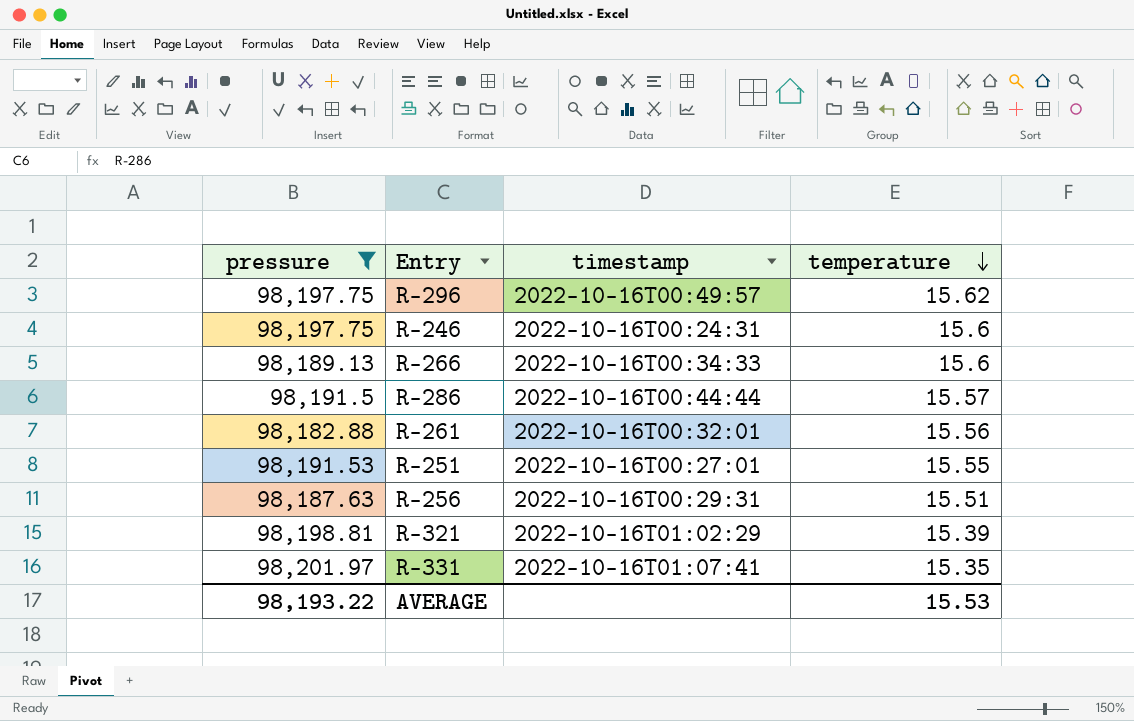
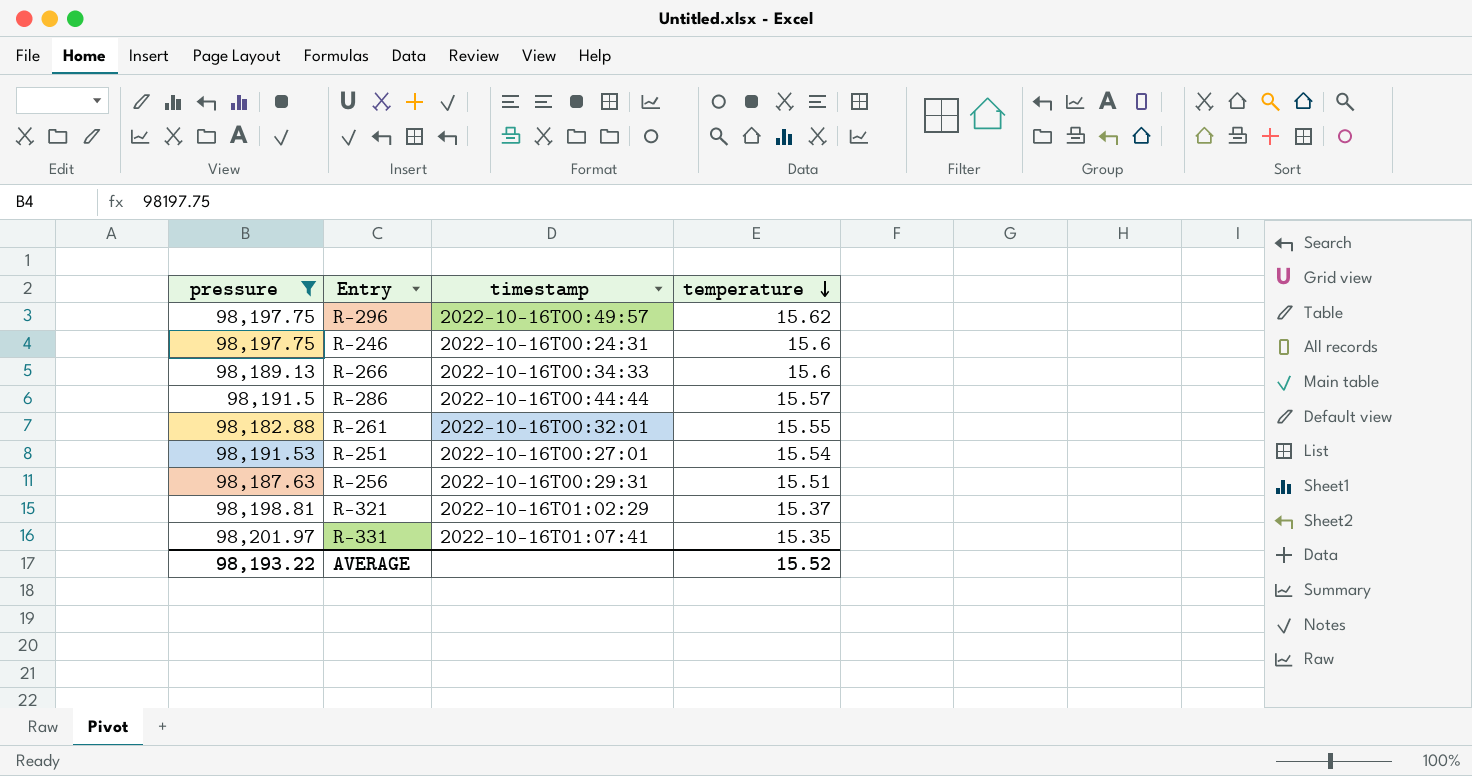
R-261 | temperature: 15.56 -> 15.55
R-251 | temperature: 15.55 -> 15.54
R-321 | temperature: 15.39 -> 15.37
AVERAGE | temperature: 15.53 -> 15.52

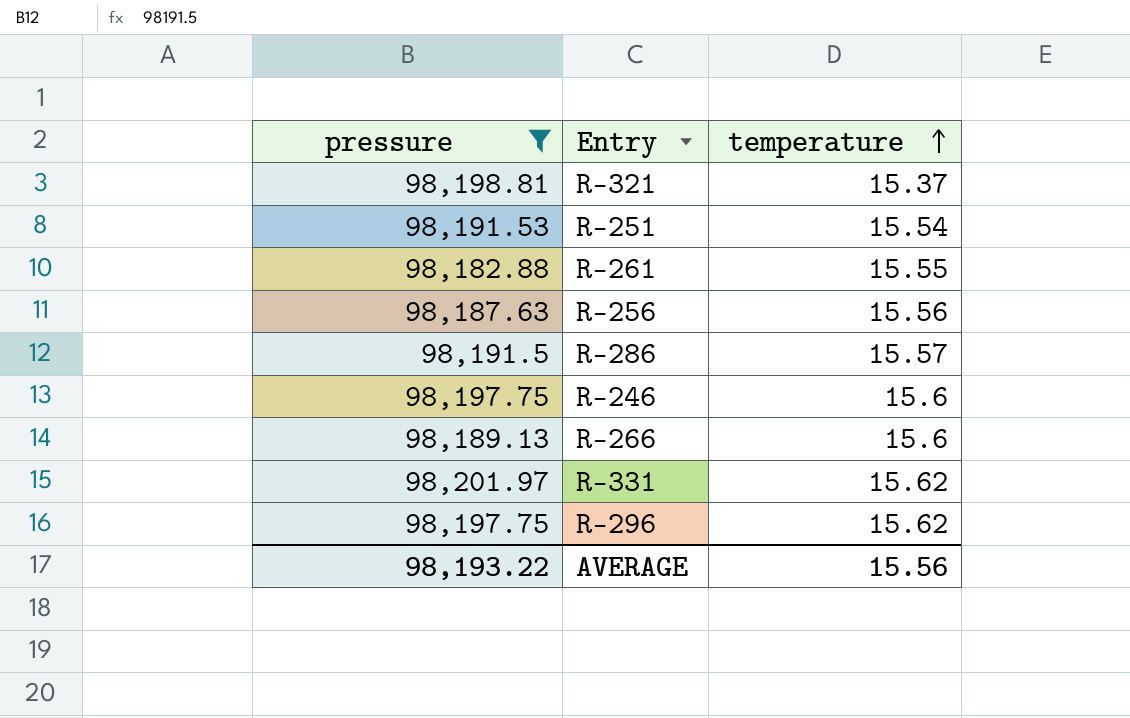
row order: temperature descending -> temperature ascending
column timestamp | position: 3 -> none
R-256 | temperature: 15.51 -> 15.56
R-331 | temperature: 15.35 -> 15.62
AVERAGE | temperature: 15.52 -> 15.56

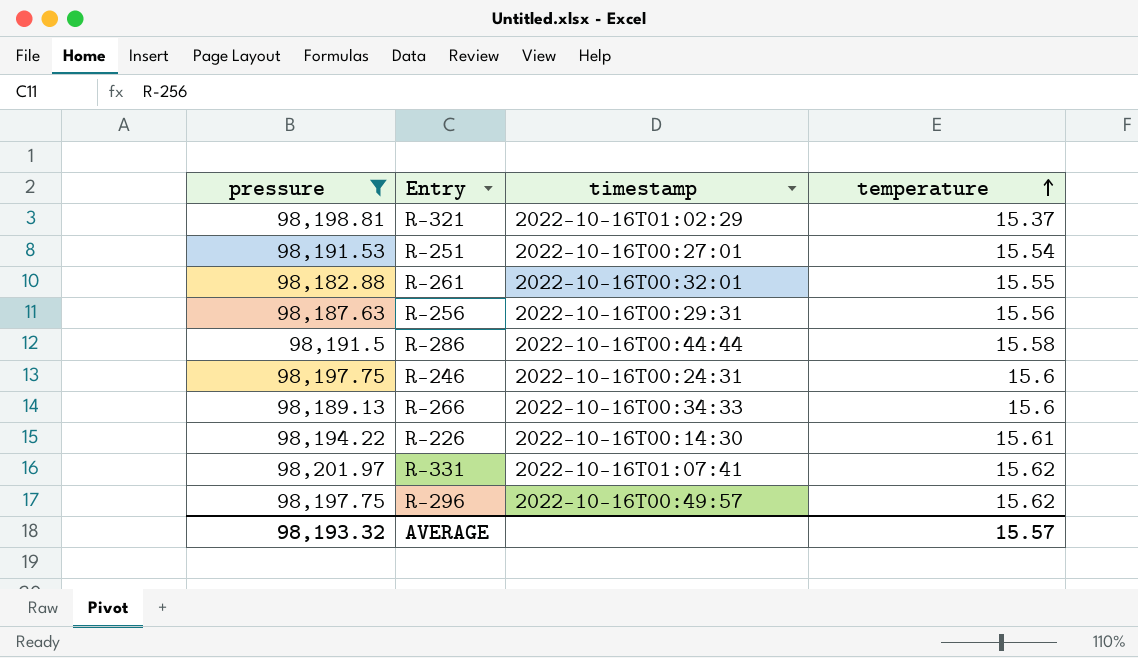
column timestamp | position: none -> 3
R-286 | temperature: 15.57 -> 15.58
row R-226: none -> 98,194.22 | 2022-10-16T00:14:30 | 15.61
AVERAGE | pressure: 98,193.22 -> 98,193.32
AVERAGE | temperature: 15.56 -> 15.57

